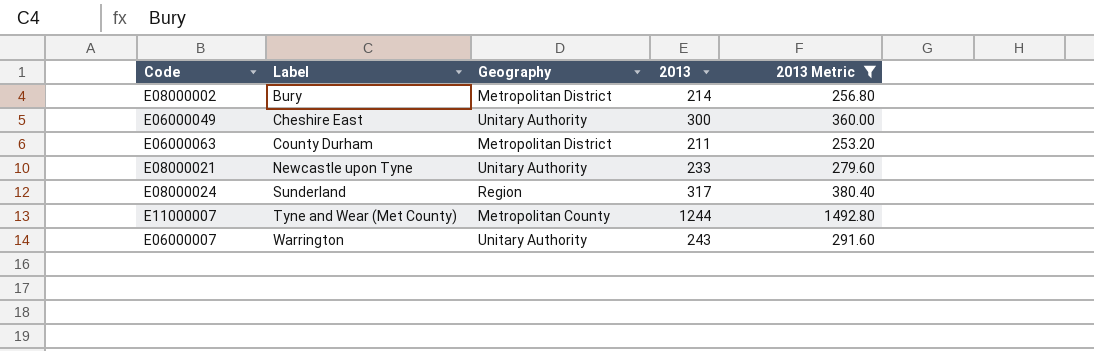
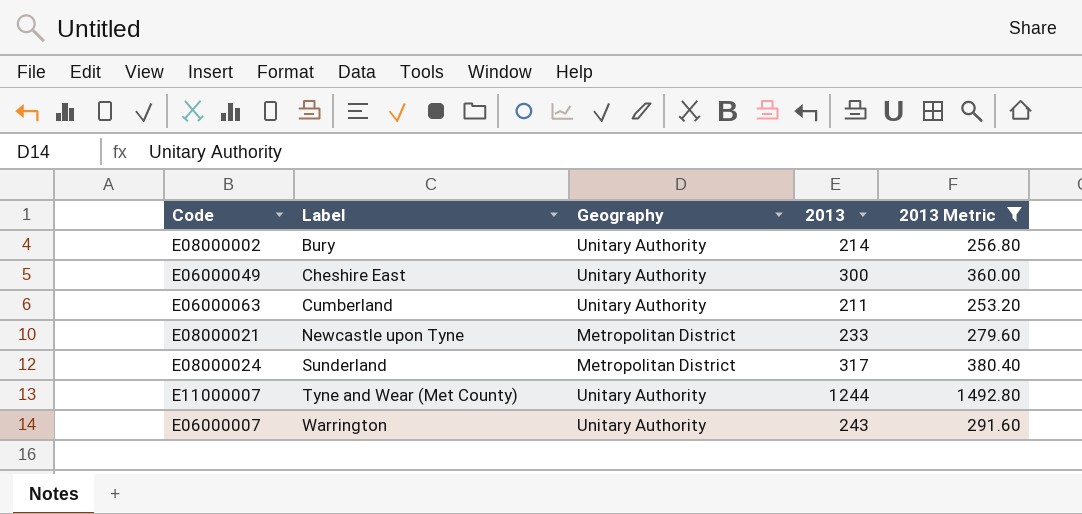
E08000002 | Geography: Metropolitan District -> Unitary Authority
E06000063 | Label: County Durham -> Cumberland
E06000063 | Geography: Metropolitan District -> Unitary Authority
E08000021 | Geography: Unitary Authority -> Metropolitan District
E08000024 | Geography: Region -> Metropolitan District
E11000007 | Geography: Metropolitan County -> Unitary Authority

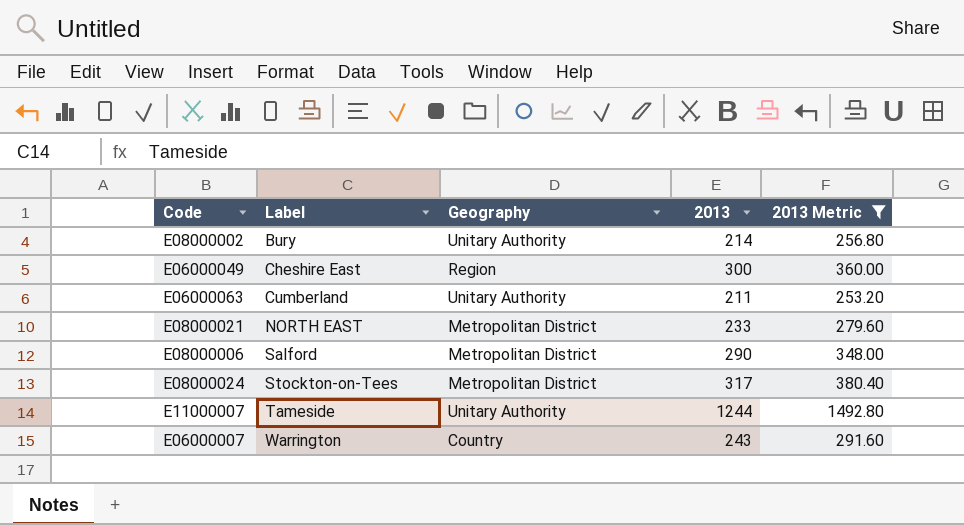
E06000049 | Geography: Unitary Authority -> Region
E08000021 | Label: Newcastle upon Tyne -> NORTH EAST
row E08000006: none -> Salford | Metropolitan District | 290 | 348.00
E08000024 | Label: Sunderland -> Stockton-on-Tees
E11000007 | Label: Tyne and Wear (Met County) -> Tameside
E06000007 | Geography: Unitary Authority -> Country

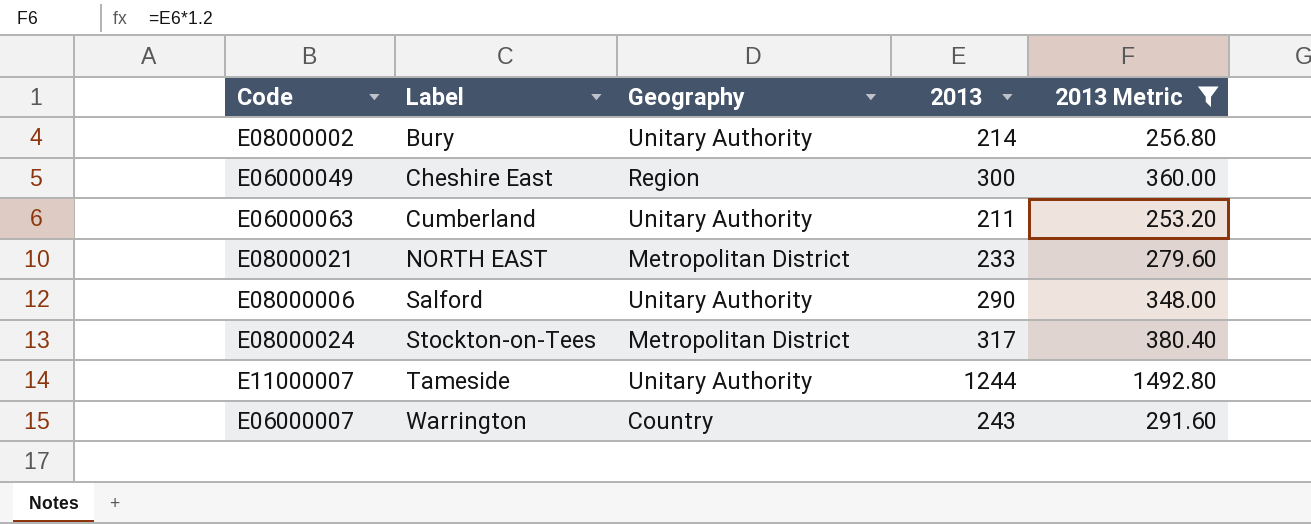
E08000006 | Geography: Metropolitan District -> Unitary Authority

